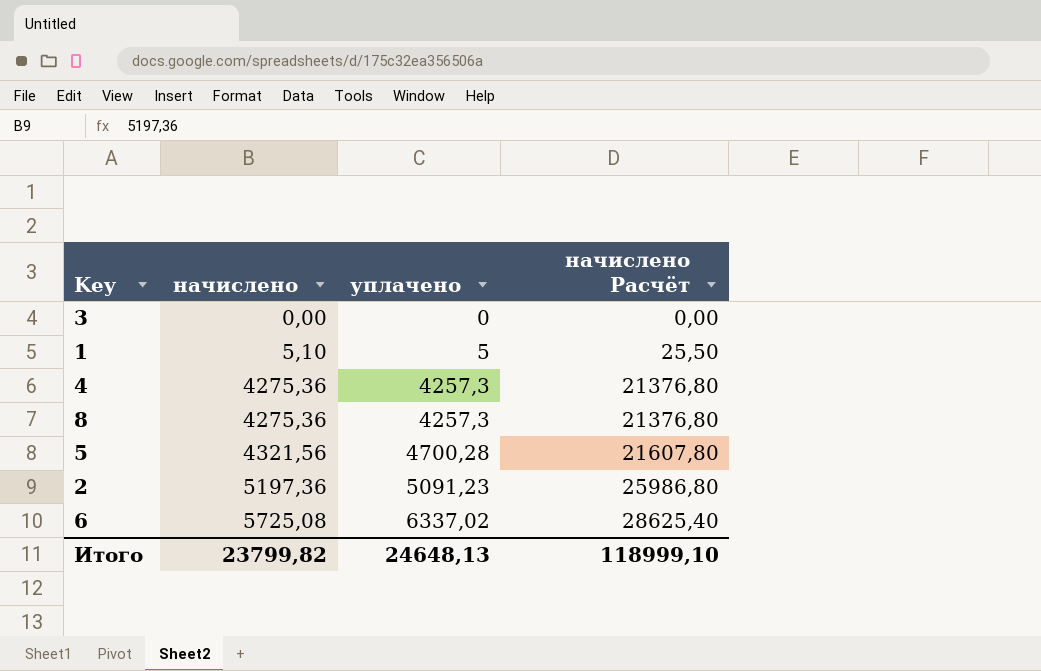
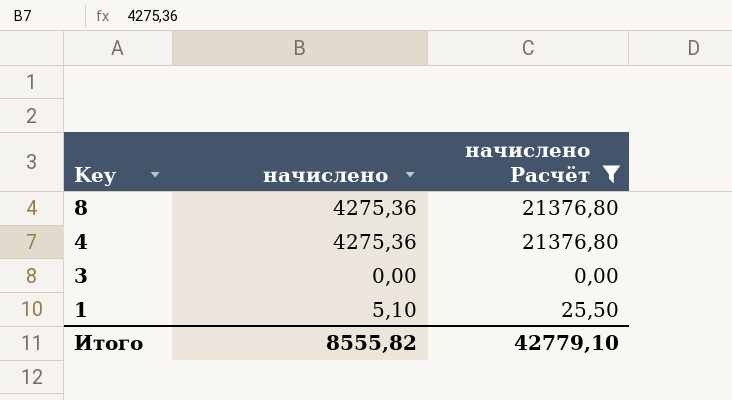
filter: none -> начислено Расчёт <= 21376,80
row order: начислено ascending -> Key descending
column уплачено | position: 3 -> none
Итого | начислено: 23799,82 -> 8555,82
Итого | начислено Расчёт: 118999,10 -> 42779,10

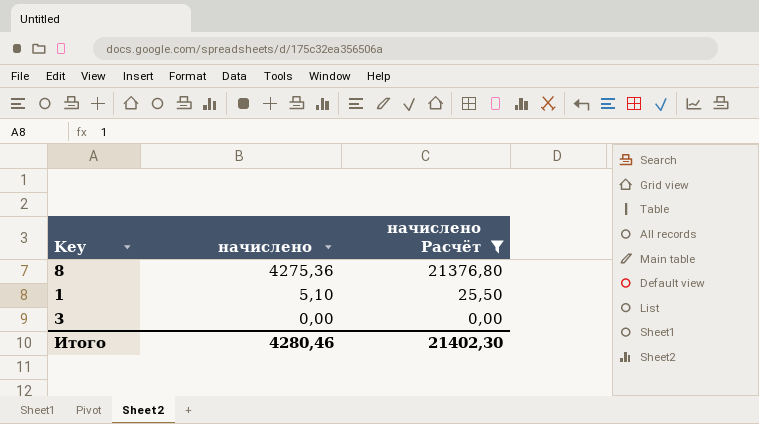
row order: Key descending -> начислено descending
row 4: 4275,36 | 21376,80 -> none
Итого | начислено: 8555,82 -> 4280,46
Итого | начислено Расчёт: 42779,10 -> 21402,30

